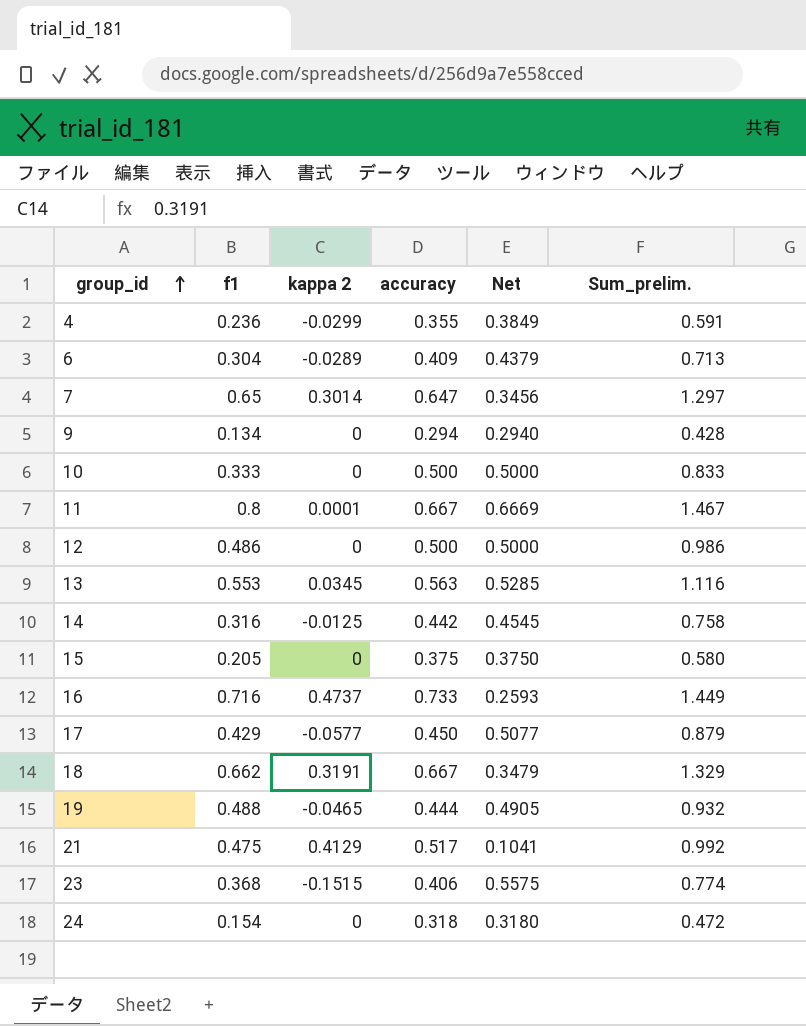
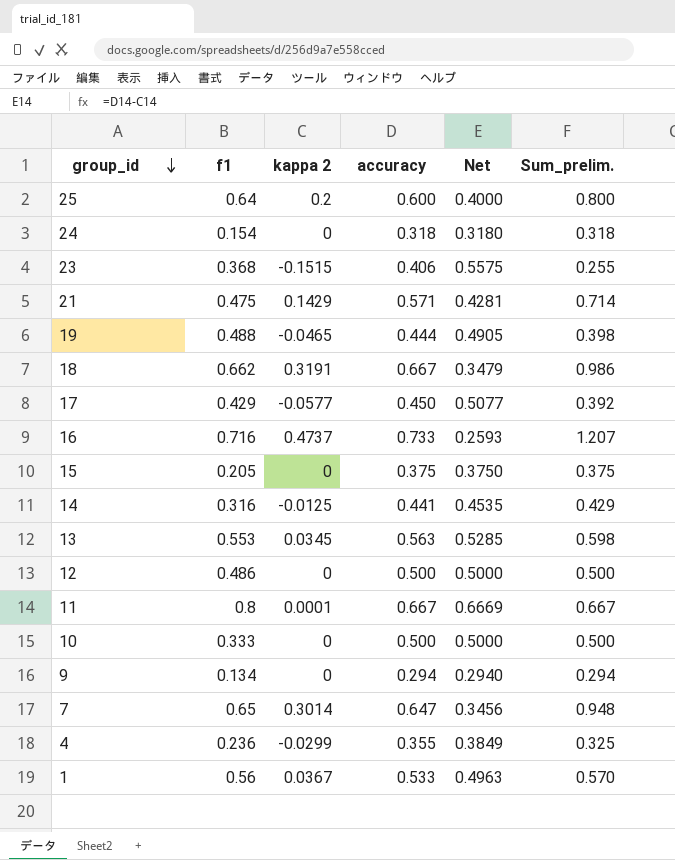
row order: group_id ascending -> group_id descending
column Sum_prelim. | formula: [f1] + [accuracy] -> [kappa 2] + [accuracy]
row 6: 0.304 | -0.0289 | 0.409 | 0.4379 | 0.713 -> none
row 25: none -> 0.64 | 0.2 | 0.600 | 0.4000 | 0.800
21 | kappa 2: 0.4129 -> 0.1429
21 | accuracy: 0.517 -> 0.571
21 | Net: 0.1041 -> 0.4281
14 | accuracy: 0.442 -> 0.441
14 | Net: 0.4545 -> 0.4535
row 1: none -> 0.56 | 0.0367 | 0.533 | 0.4963 | 0.570

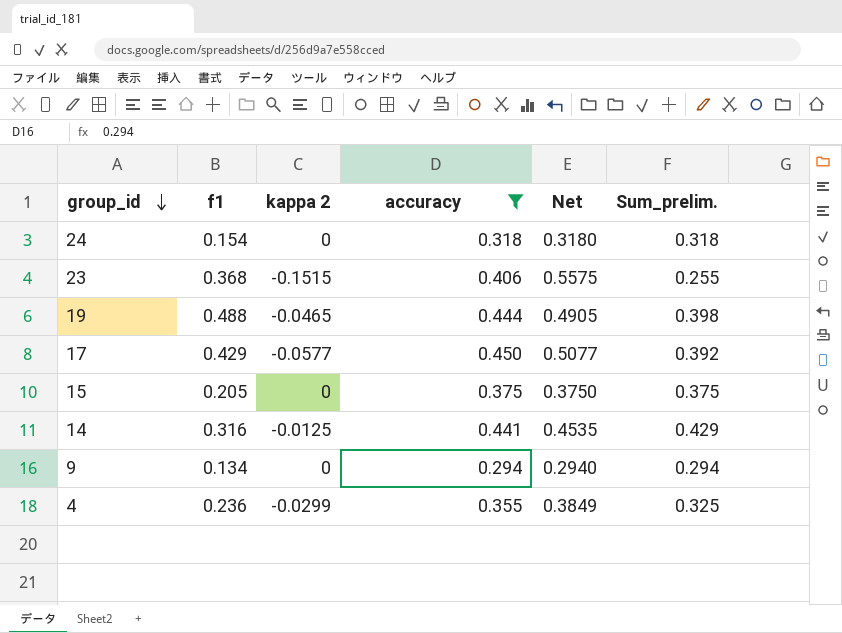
filter: none -> accuracy <= 0.450

